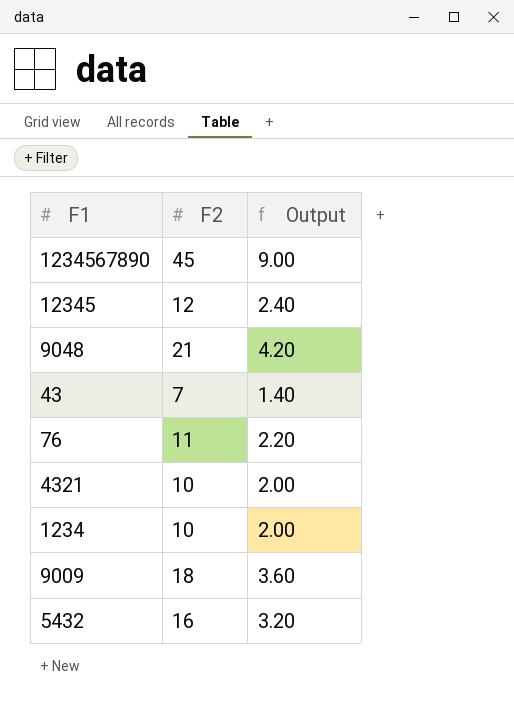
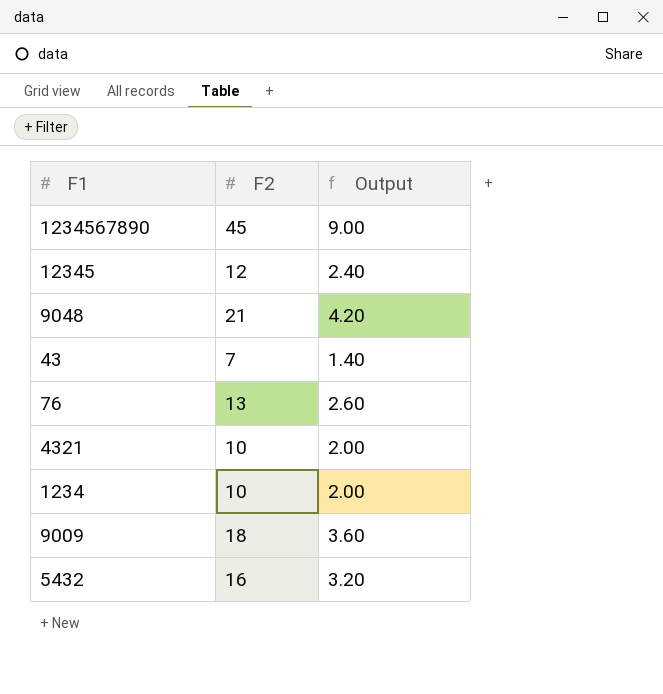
76 | F2: 11 -> 13
76 | Output: 2.20 -> 2.60

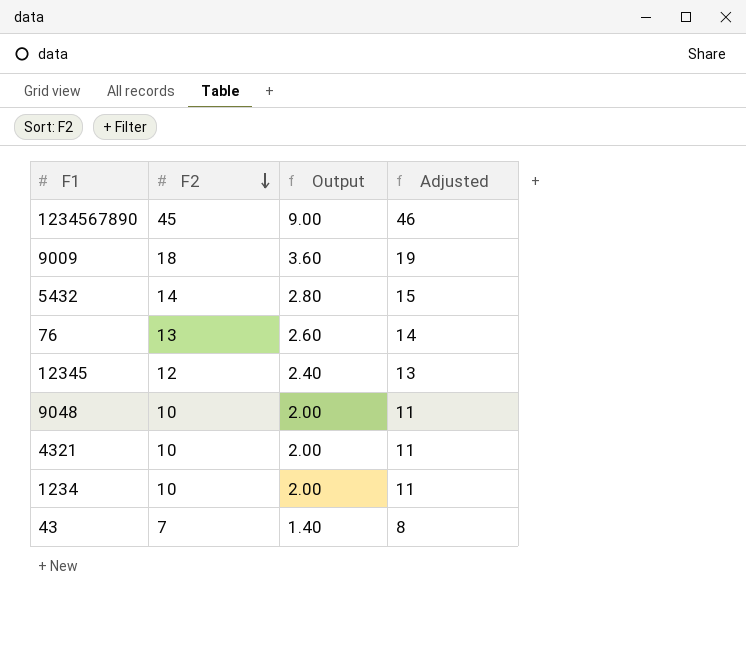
row order: none -> F2 descending
column Adjusted | formula: none -> [F2] + 1
5432 | F2: 16 -> 14
5432 | Output: 3.20 -> 2.80
9048 | F2: 21 -> 10
9048 | Output: 4.20 -> 2.00

